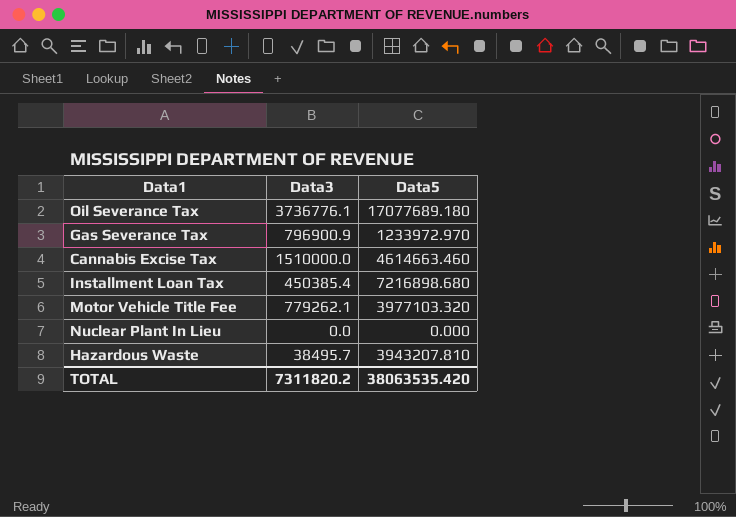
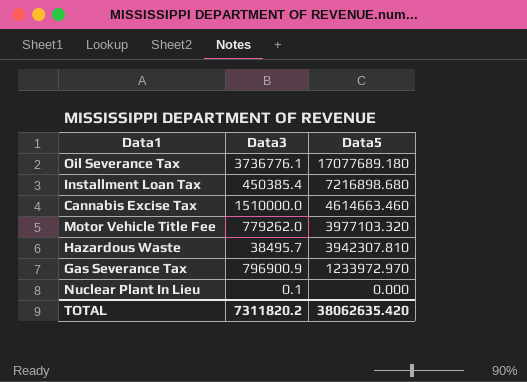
row order: none -> Data5 descending
Motor Vehicle Title Fee | Data3: 779262.1 -> 779262.0
Hazardous Waste | Data5: 3943207.810 -> 3942307.810
Nuclear Plant In Lieu | Data3: 0.0 -> 0.1
TOTAL | Data5: 38063535.420 -> 38062635.420

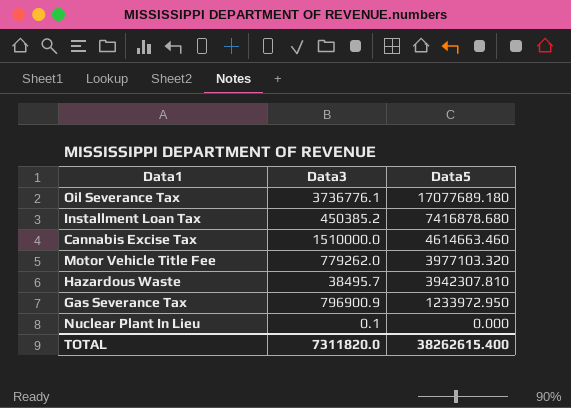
Installment Loan Tax | Data3: 450385.4 -> 450385.2
Installment Loan Tax | Data5: 7216898.680 -> 7416878.680
Gas Severance Tax | Data5: 1233972.970 -> 1233972.950
TOTAL | Data3: 7311820.2 -> 7311820.0
TOTAL | Data5: 38062635.420 -> 38262615.400

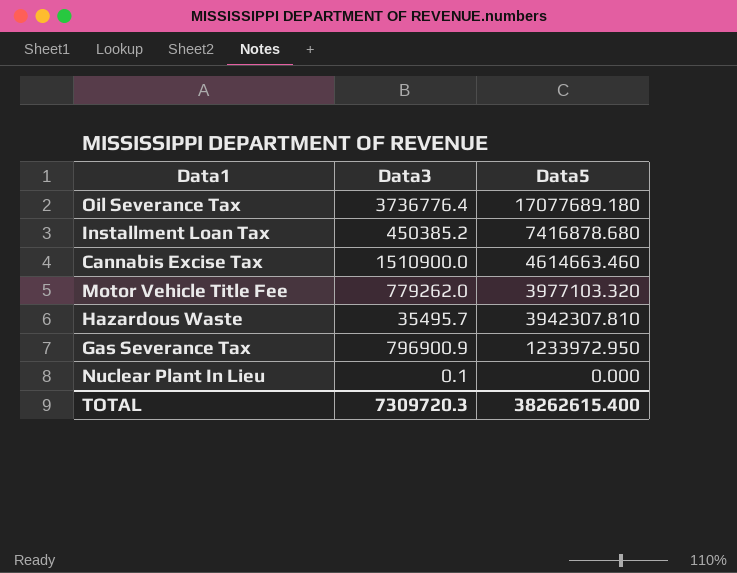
Oil Severance Tax | Data3: 3736776.1 -> 3736776.4
Cannabis Excise Tax | Data3: 1510000.0 -> 1510900.0
Hazardous Waste | Data3: 38495.7 -> 35495.7
TOTAL | Data3: 7311820.0 -> 7309720.3

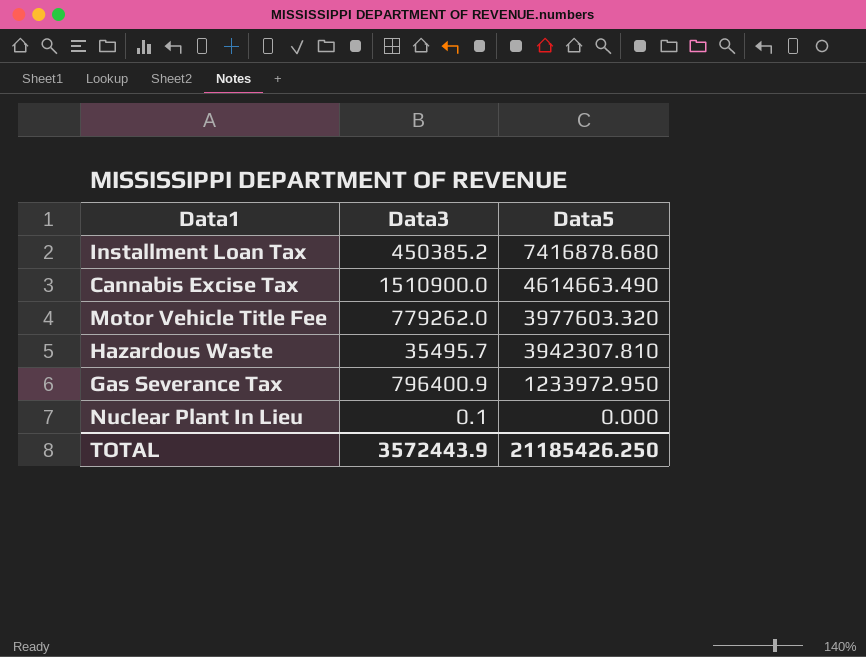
row Oil Severance Tax: 3736776.4 | 17077689.180 -> none
Cannabis Excise Tax | Data5: 4614663.460 -> 4614663.490
Motor Vehicle Title Fee | Data5: 3977103.320 -> 3977603.320
Gas Severance Tax | Data3: 796900.9 -> 796400.9
TOTAL | Data3: 7309720.3 -> 3572443.9
TOTAL | Data5: 38262615.400 -> 21185426.250

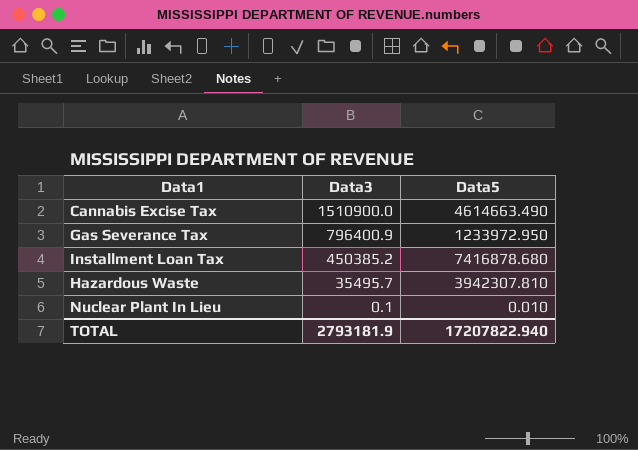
row order: Data5 descending -> Data3 descending
row Motor Vehicle Title Fee: 779262.0 | 3977603.320 -> none
Nuclear Plant In Lieu | Data5: 0.000 -> 0.010
TOTAL | Data3: 3572443.9 -> 2793181.9
TOTAL | Data5: 21185426.250 -> 17207822.940

